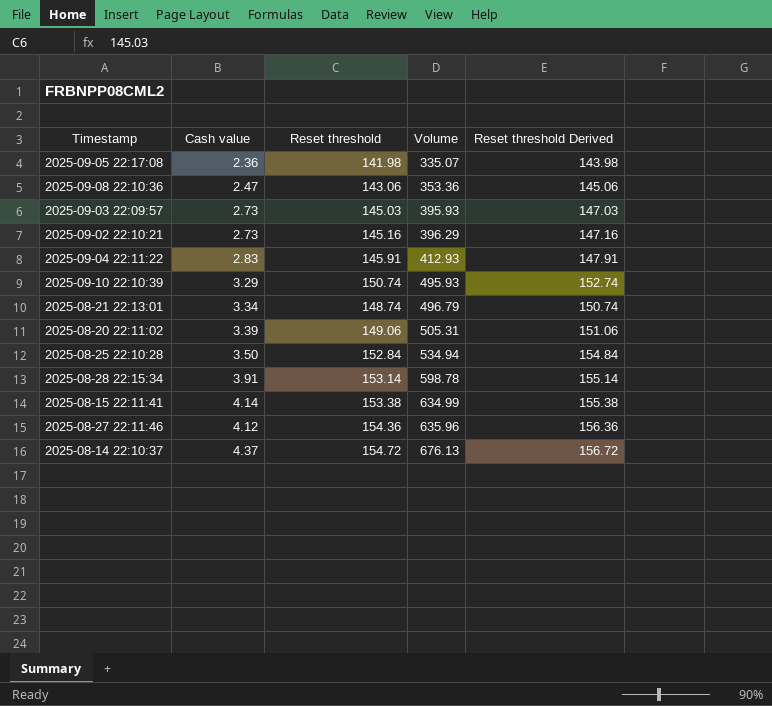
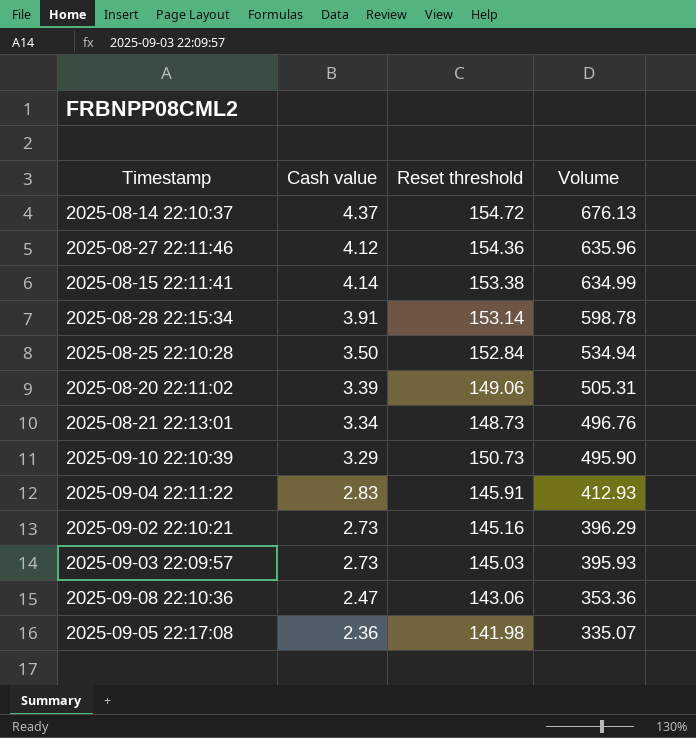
row order: Volume ascending -> Volume descending
column Reset threshold Derived | formula: [Reset threshold] + 2 -> none
2025-08-21 22:13:01 | Reset threshold: 148.74 -> 148.73
2025-08-21 22:13:01 | Volume: 496.79 -> 496.76
2025-09-10 22:10:39 | Reset threshold: 150.74 -> 150.73
2025-09-10 22:10:39 | Volume: 495.93 -> 495.90

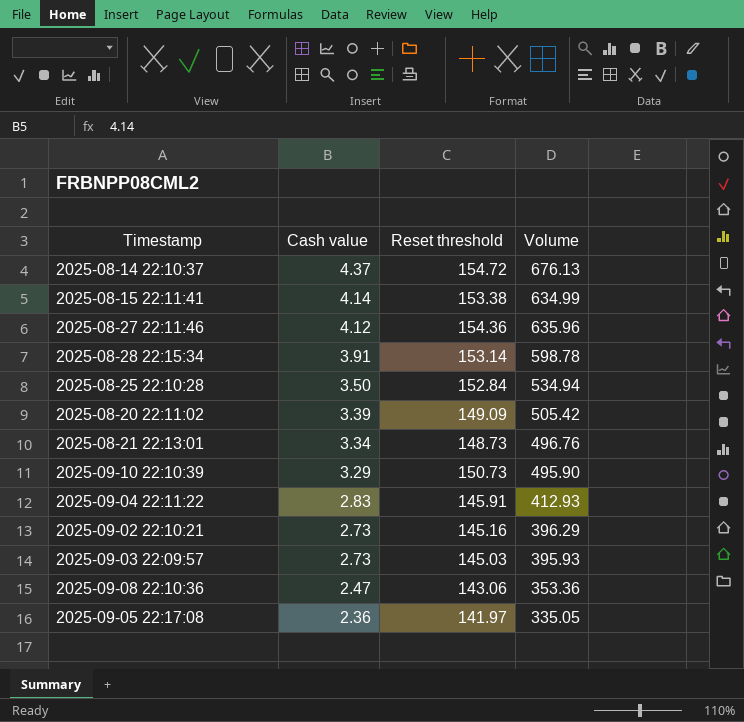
row order: Volume descending -> Cash value descending
2025-08-20 22:11:02 | Reset threshold: 149.06 -> 149.09
2025-08-20 22:11:02 | Volume: 505.31 -> 505.42
2025-09-05 22:17:08 | Reset threshold: 141.98 -> 141.97
2025-09-05 22:17:08 | Volume: 335.07 -> 335.05

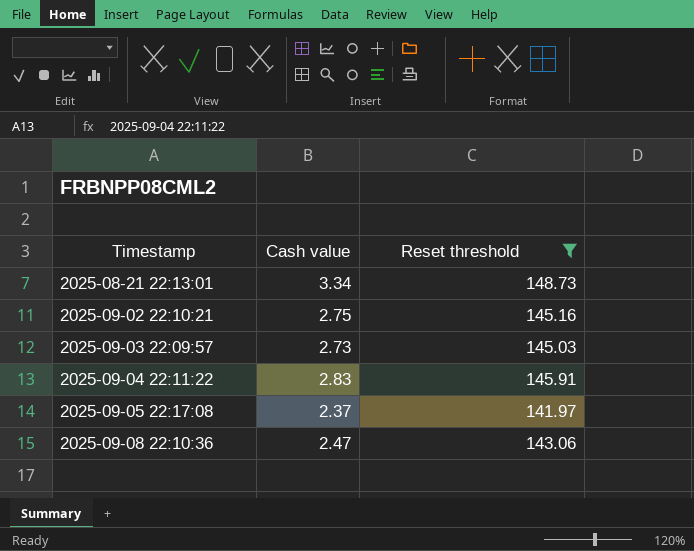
filter: none -> Reset threshold <= 148.73
row order: Cash value descending -> Timestamp ascending
column Volume | formula: [Cash value] * [Reset threshold] -> none
2025-09-02 22:10:21 | Cash value: 2.73 -> 2.75
2025-09-05 22:17:08 | Cash value: 2.36 -> 2.37

